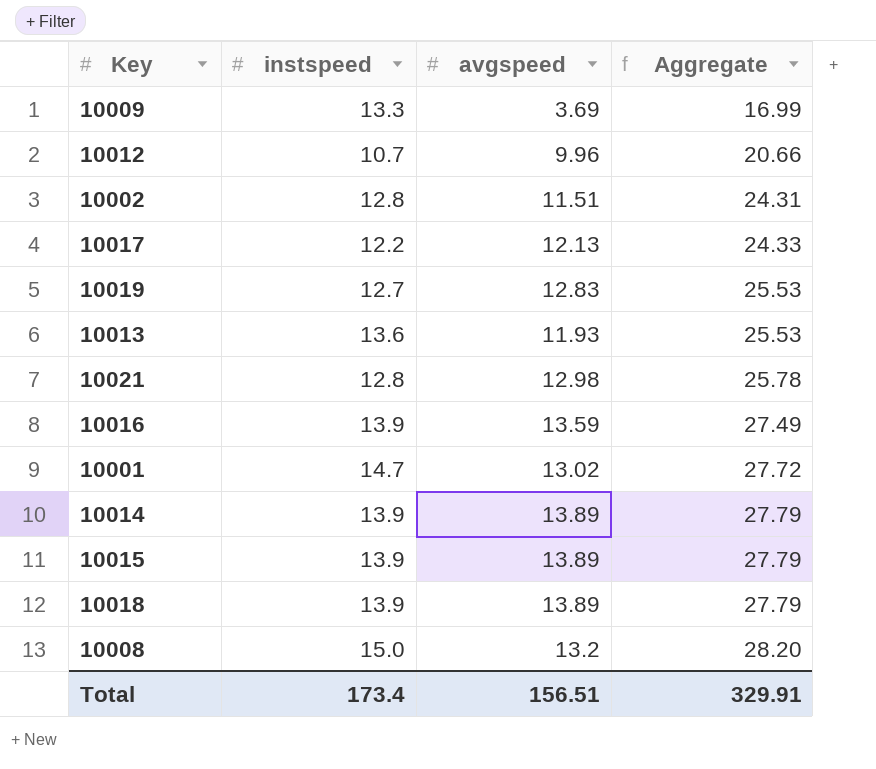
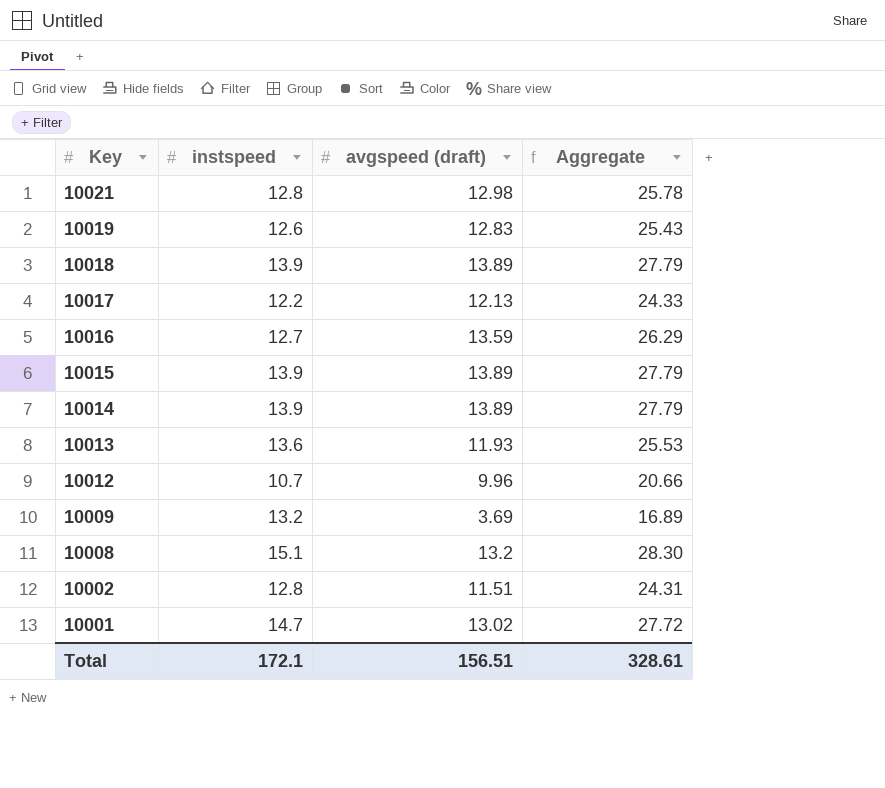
row order: Aggregate ascending -> Key descending
column name: avgspeed -> avgspeed (draft)
10019 | instspeed: 12.7 -> 12.6
10019 | Aggregate: 25.53 -> 25.43
10016 | instspeed: 13.9 -> 12.7
10016 | Aggregate: 27.49 -> 26.29
10009 | instspeed: 13.3 -> 13.2
10009 | Aggregate: 16.99 -> 16.89
10008 | instspeed: 15.0 -> 15.1
10008 | Aggregate: 28.20 -> 28.30
Total | instspeed: 173.4 -> 172.1
Total | Aggregate: 329.91 -> 328.61

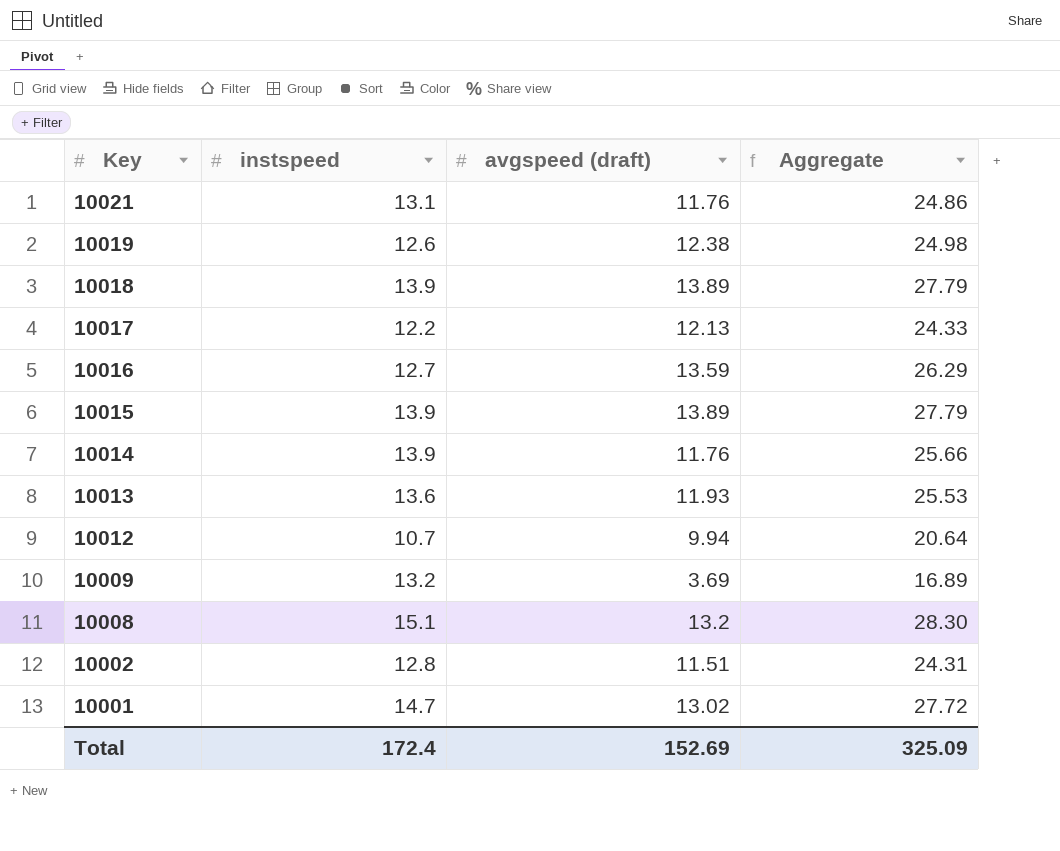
10021 | instspeed: 12.8 -> 13.1
10021 | avgspeed (draft): 12.98 -> 11.76
10021 | Aggregate: 25.78 -> 24.86
10019 | avgspeed (draft): 12.83 -> 12.38
10019 | Aggregate: 25.43 -> 24.98
10014 | avgspeed (draft): 13.89 -> 11.76
10014 | Aggregate: 27.79 -> 25.66
10012 | avgspeed (draft): 9.96 -> 9.94
10012 | Aggregate: 20.66 -> 20.64
Total | instspeed: 172.1 -> 172.4
Total | avgspeed (draft): 156.51 -> 152.69
Total | Aggregate: 328.61 -> 325.09

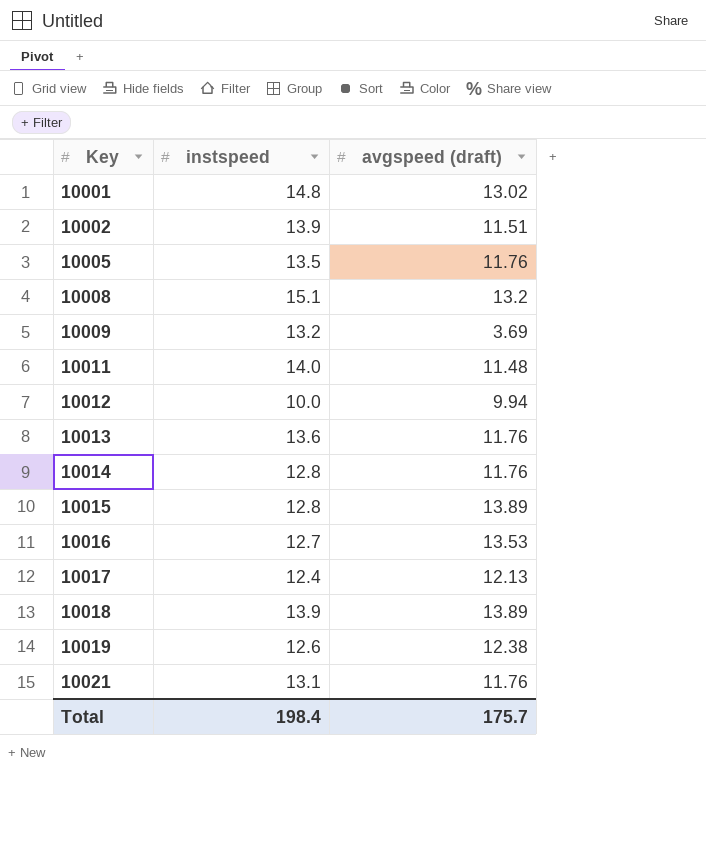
row order: Key descending -> Key ascending
column Aggregate | formula: [instspeed] + [avgspeed (draft)] -> none
10001 | instspeed: 14.7 -> 14.8
10002 | instspeed: 12.8 -> 13.9
row 10005: none -> 13.5 | 11.76
row 10011: none -> 14.0 | 11.48
10012 | instspeed: 10.7 -> 10.0
10013 | avgspeed (draft): 11.93 -> 11.76
10014 | instspeed: 13.9 -> 12.8
10015 | instspeed: 13.9 -> 12.8
10016 | avgspeed (draft): 13.59 -> 13.53
10017 | instspeed: 12.2 -> 12.4
Total | instspeed: 172.4 -> 198.4
Total | avgspeed (draft): 152.69 -> 175.7

